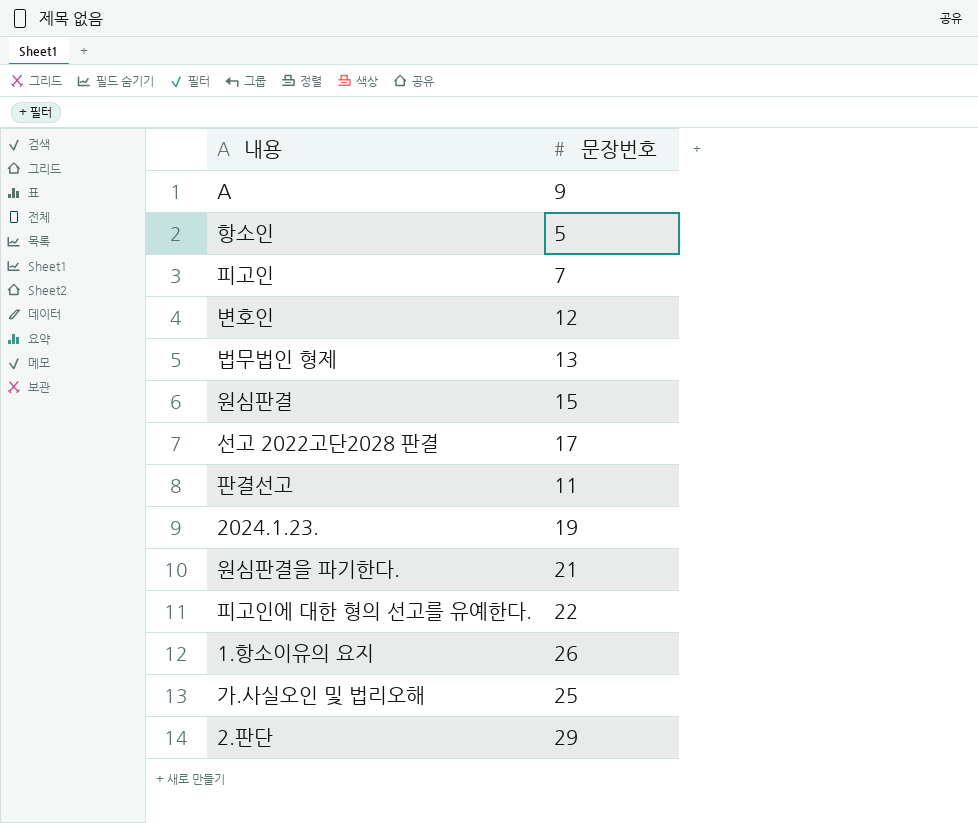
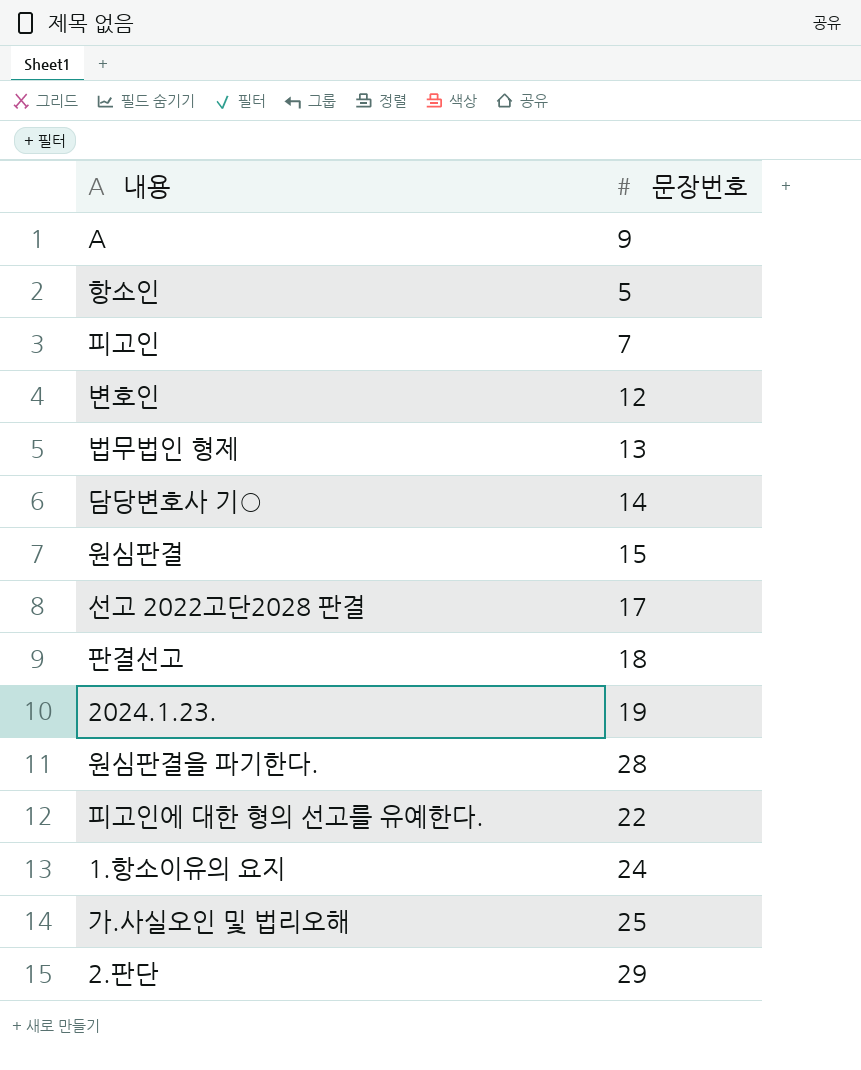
row 담당변호사 기○: none -> 14
판결선고 | 문장번호: 11 -> 18
원심판결을 파기한다. | 문장번호: 21 -> 28
1.항소이유의 요지 | 문장번호: 26 -> 24

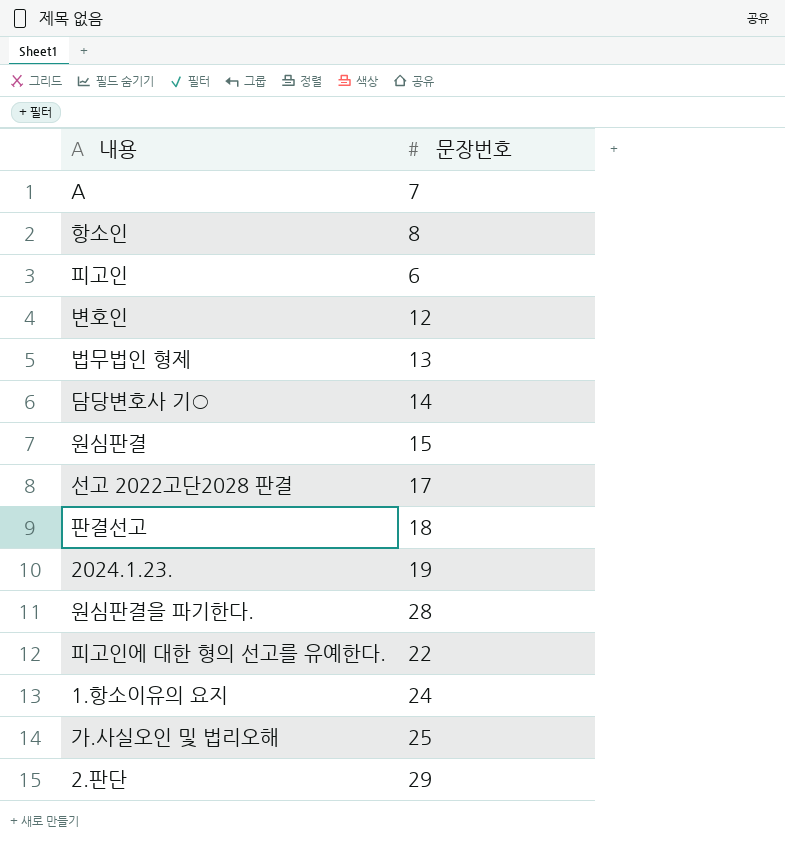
A | 문장번호: 9 -> 7
항소인 | 문장번호: 5 -> 8
피고인 | 문장번호: 7 -> 6

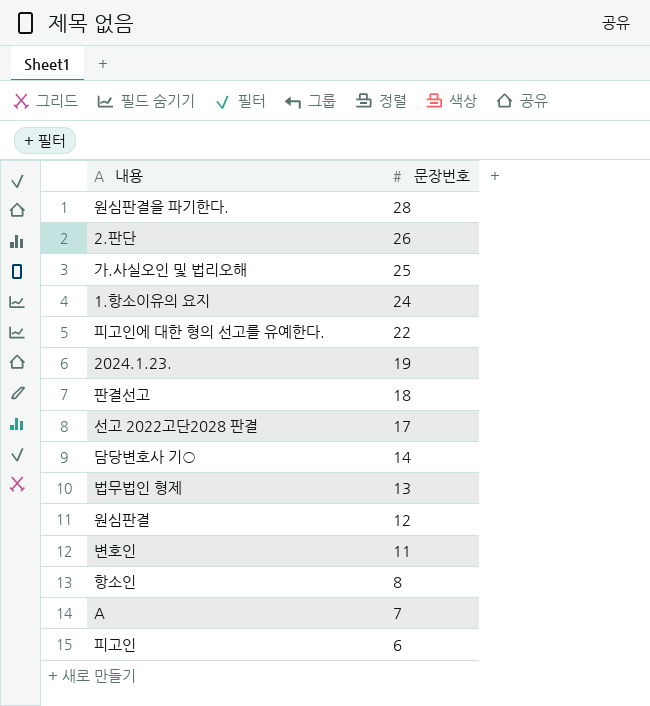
row order: none -> 문장번호 descending
2.판단 | 문장번호: 29 -> 26
원심판결 | 문장번호: 15 -> 12
변호인 | 문장번호: 12 -> 11

